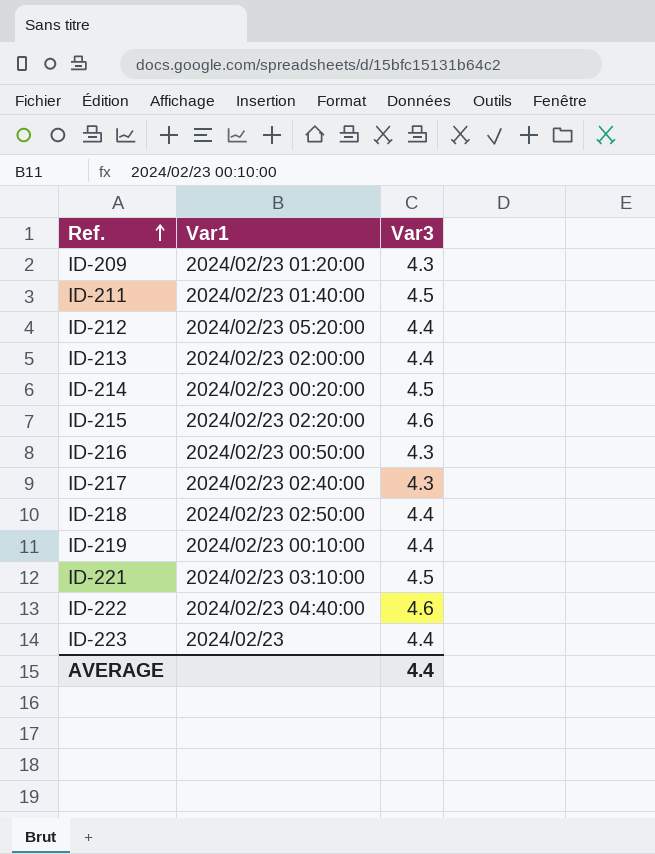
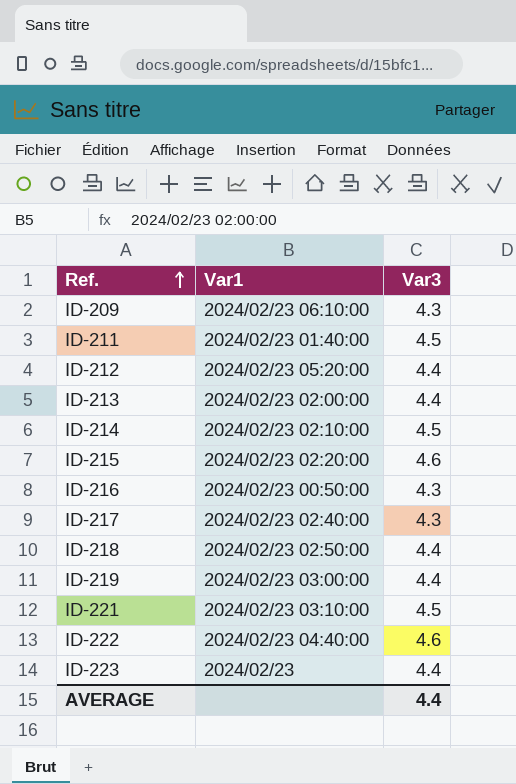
ID-209 | Var1: 2024/02/23 01:20:00 -> 2024/02/23 06:10:00
ID-214 | Var1: 2024/02/23 00:20:00 -> 2024/02/23 02:10:00
ID-219 | Var1: 2024/02/23 00:10:00 -> 2024/02/23 03:00:00

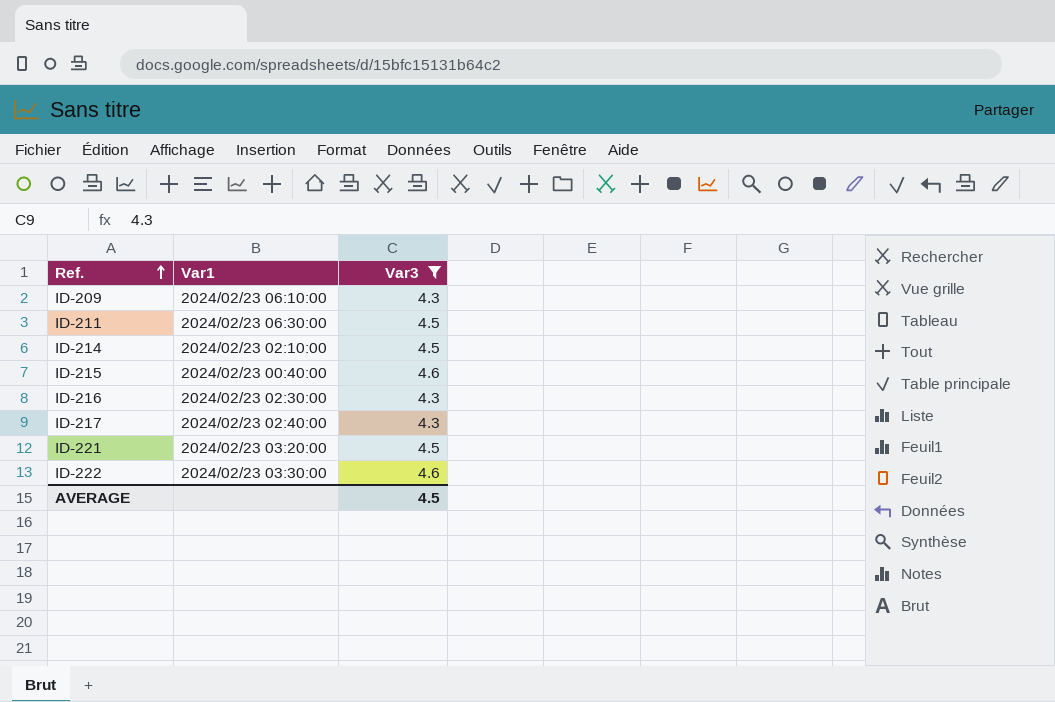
filter: none -> Var3 != 4.4
ID-211 | Var1: 2024/02/23 01:40:00 -> 2024/02/23 06:30:00
ID-215 | Var1: 2024/02/23 02:20:00 -> 2024/02/23 00:40:00
ID-216 | Var1: 2024/02/23 00:50:00 -> 2024/02/23 02:30:00
ID-221 | Var1: 2024/02/23 03:10:00 -> 2024/02/23 03:20:00
ID-222 | Var1: 2024/02/23 04:40:00 -> 2024/02/23 03:30:00
AVERAGE | Var3: 4.4 -> 4.5

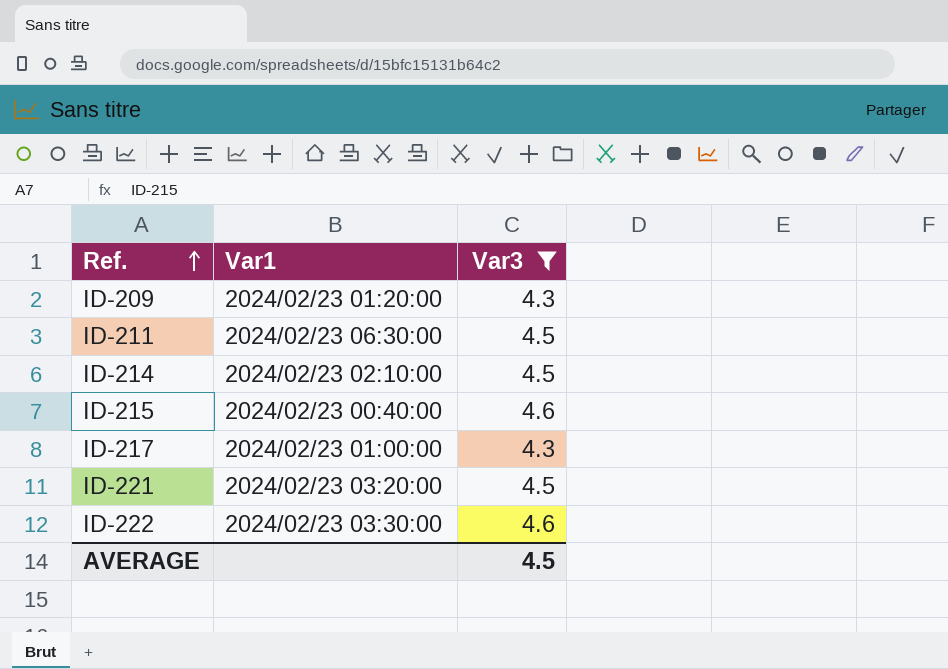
row ID-216: 2024/02/23 02:30:00 | 4.3 -> none
ID-209 | Var1: 2024/02/23 06:10:00 -> 2024/02/23 01:20:00
ID-217 | Var1: 2024/02/23 02:40:00 -> 2024/02/23 01:00:00

